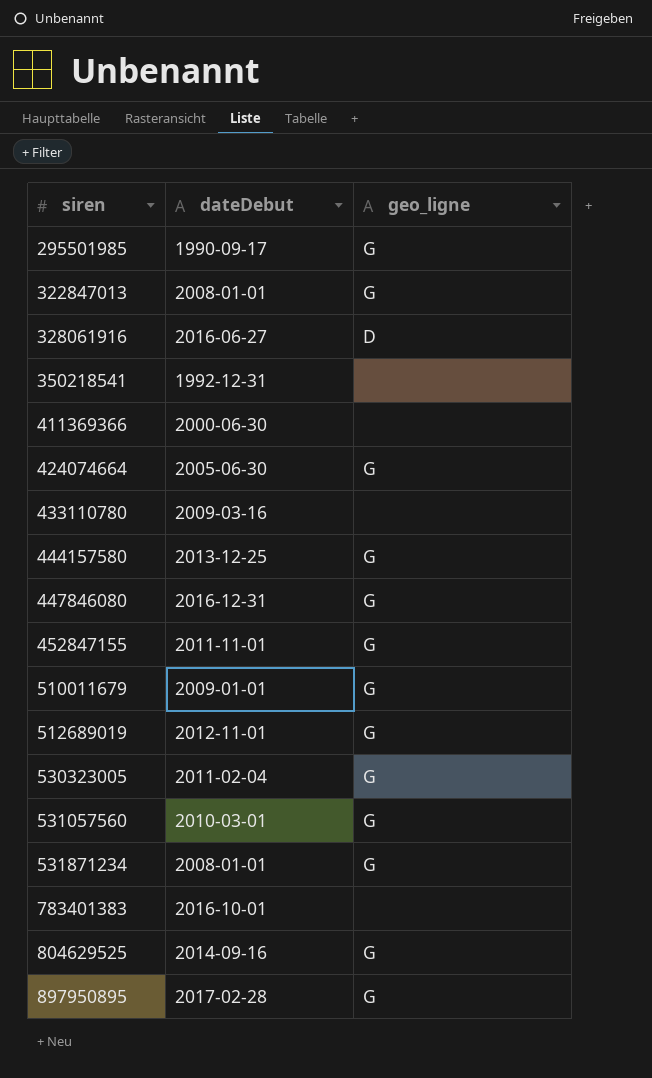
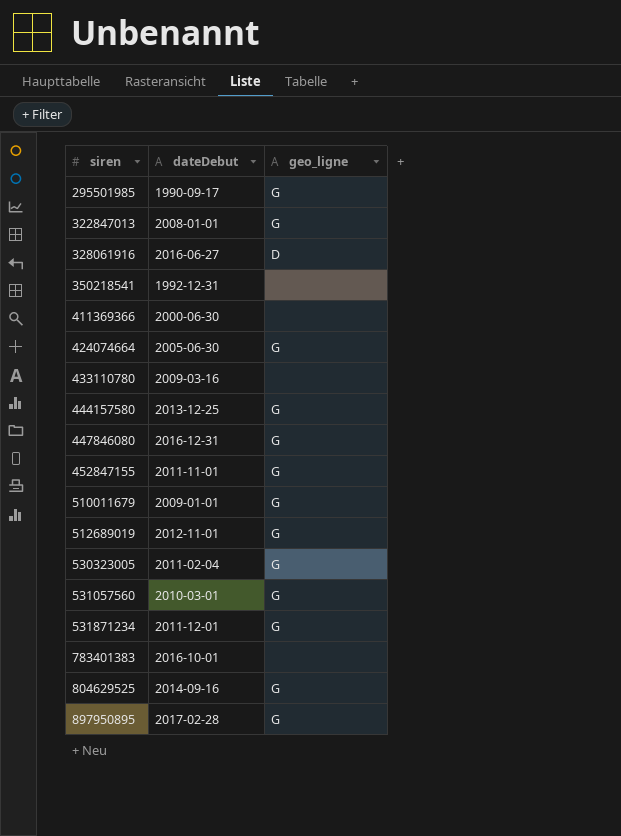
531871234 | dateDebut: 2008-01-01 -> 2011-12-01

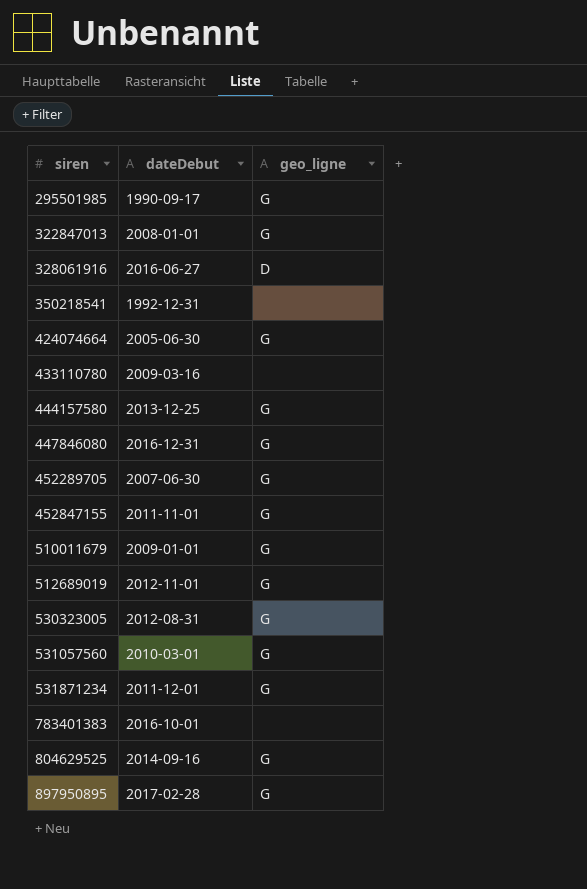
row 411369366: 2000-06-30 | none -> none
row 452289705: none -> 2007-06-30 | G
530323005 | dateDebut: 2011-02-04 -> 2012-08-31

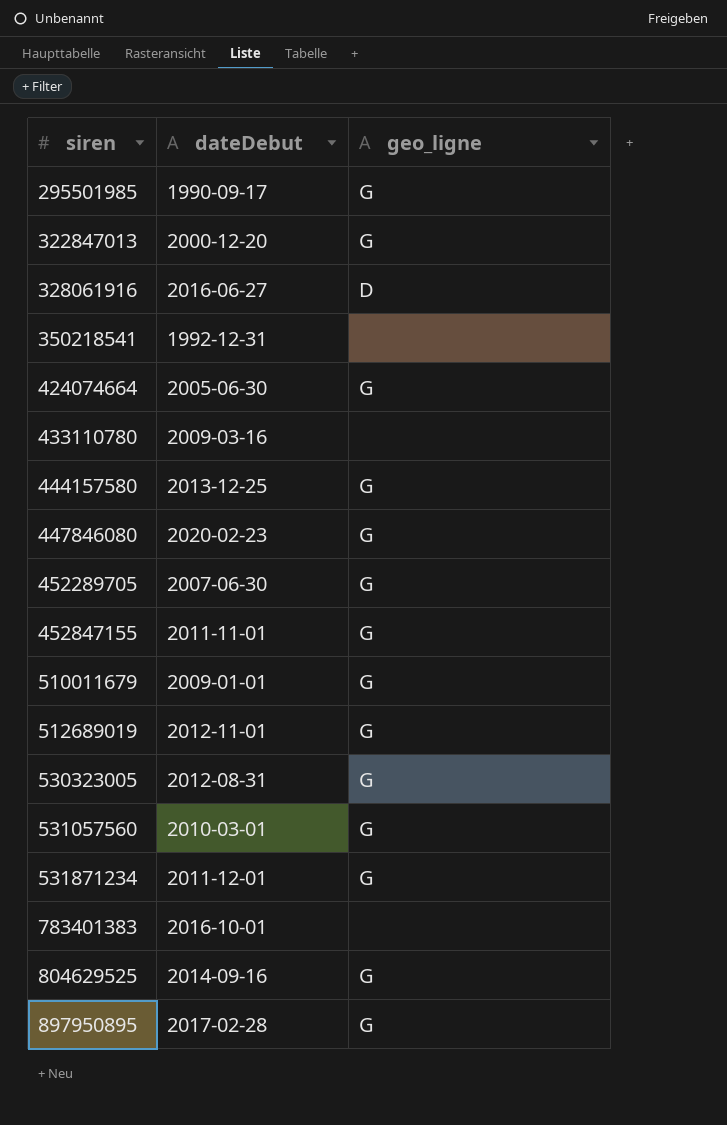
322847013 | dateDebut: 2008-01-01 -> 2000-12-20
447846080 | dateDebut: 2016-12-31 -> 2020-02-23

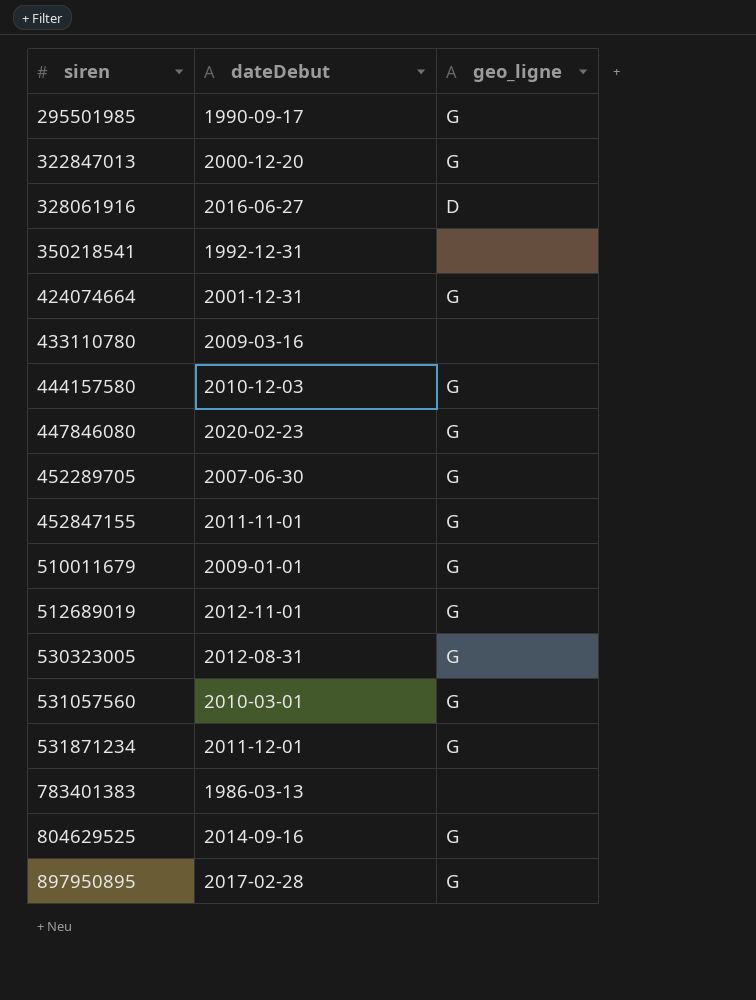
424074664 | dateDebut: 2005-06-30 -> 2001-12-31
444157580 | dateDebut: 2013-12-25 -> 2010-12-03
783401383 | dateDebut: 2016-10-01 -> 1986-03-13

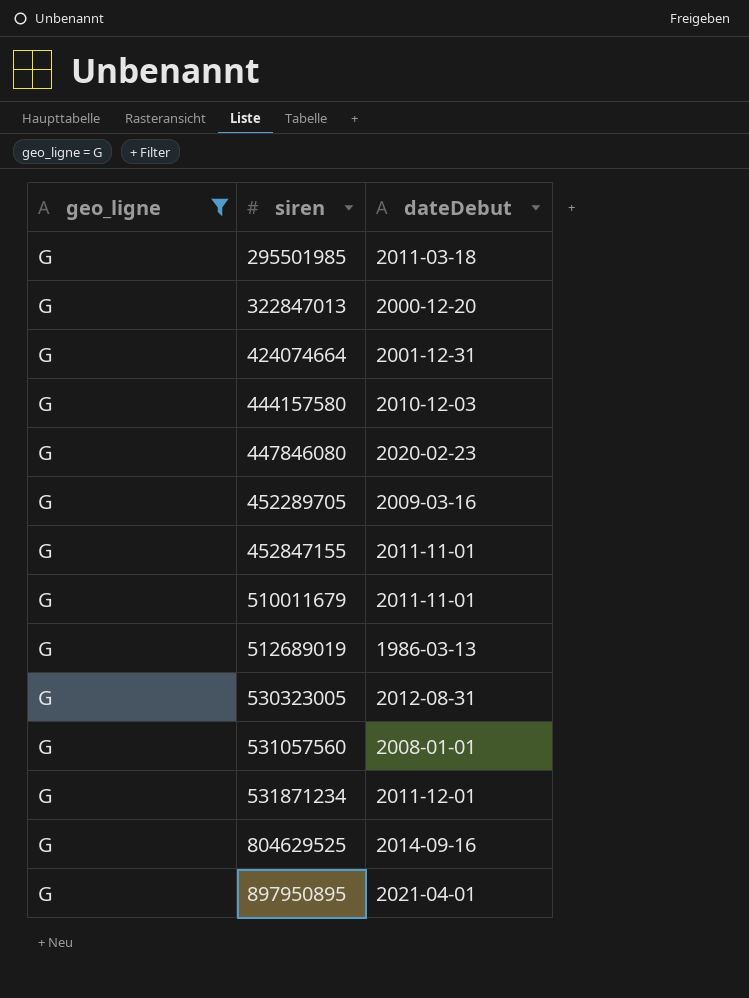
filter: none -> geo_ligne = G
column geo_ligne | position: 3 -> 1
295501985 | dateDebut: 1990-09-17 -> 2011-03-18
452289705 | dateDebut: 2007-06-30 -> 2009-03-16
510011679 | dateDebut: 2009-01-01 -> 2011-11-01
512689019 | dateDebut: 2012-11-01 -> 1986-03-13
531057560 | dateDebut: 2010-03-01 -> 2008-01-01
897950895 | dateDebut: 2017-02-28 -> 2021-04-01

